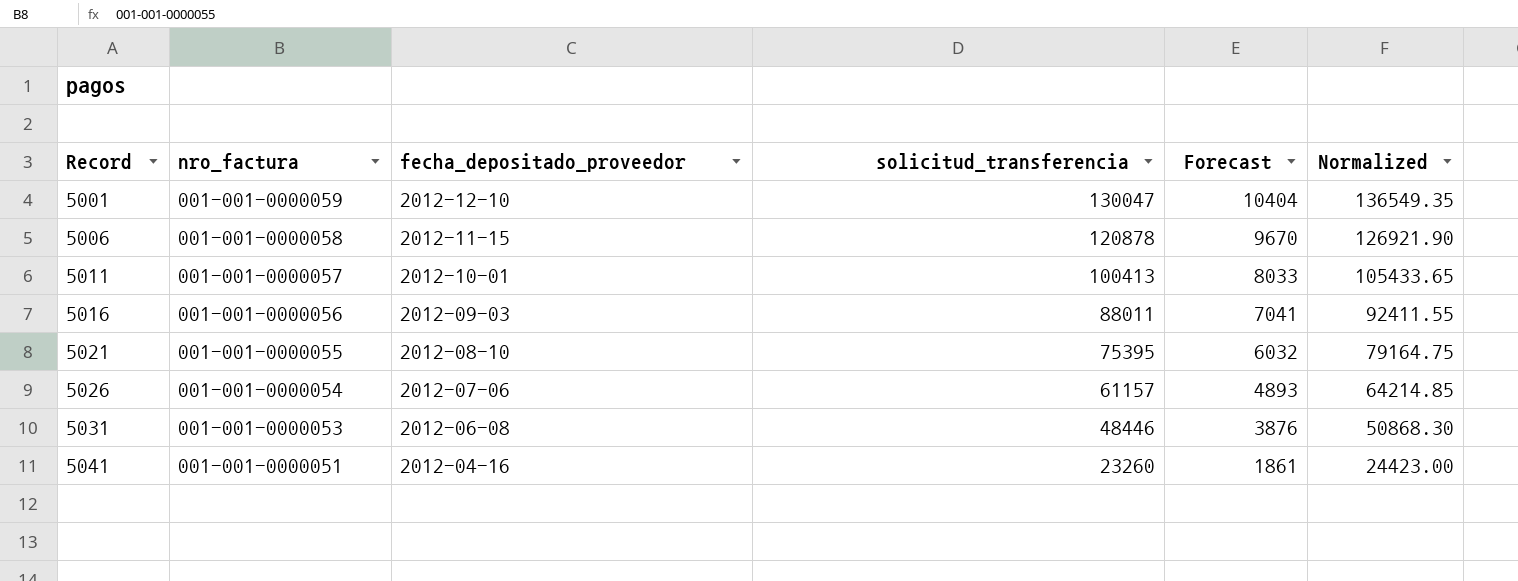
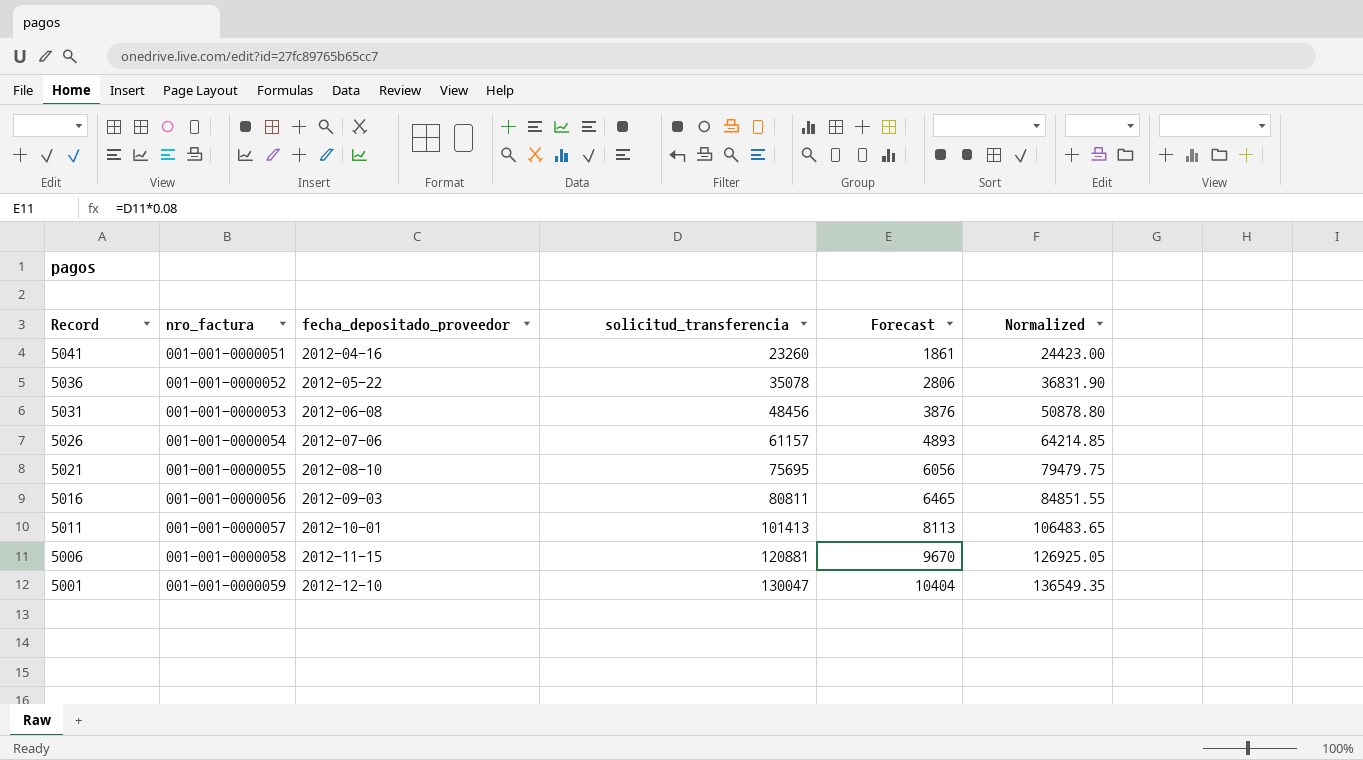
row order: Record ascending -> Record descending
row 5036: none -> 001-001-0000052 | 2012-05-22 | 35078 | 2806 | 36831.90
5031 | solicitud_transferencia: 48446 -> 48456
5031 | Normalized: 50868.30 -> 50878.80
5021 | solicitud_transferencia: 75395 -> 75695
5021 | Forecast: 6032 -> 6056
5021 | Normalized: 79164.75 -> 79479.75
5016 | solicitud_transferencia: 88011 -> 80811
5016 | Forecast: 7041 -> 6465
5016 | Normalized: 92411.55 -> 84851.55
5011 | solicitud_transferencia: 100413 -> 101413
5011 | Forecast: 8033 -> 8113
5011 | Normalized: 105433.65 -> 106483.65
5006 | solicitud_transferencia: 120878 -> 120881
5006 | Normalized: 126921.90 -> 126925.05

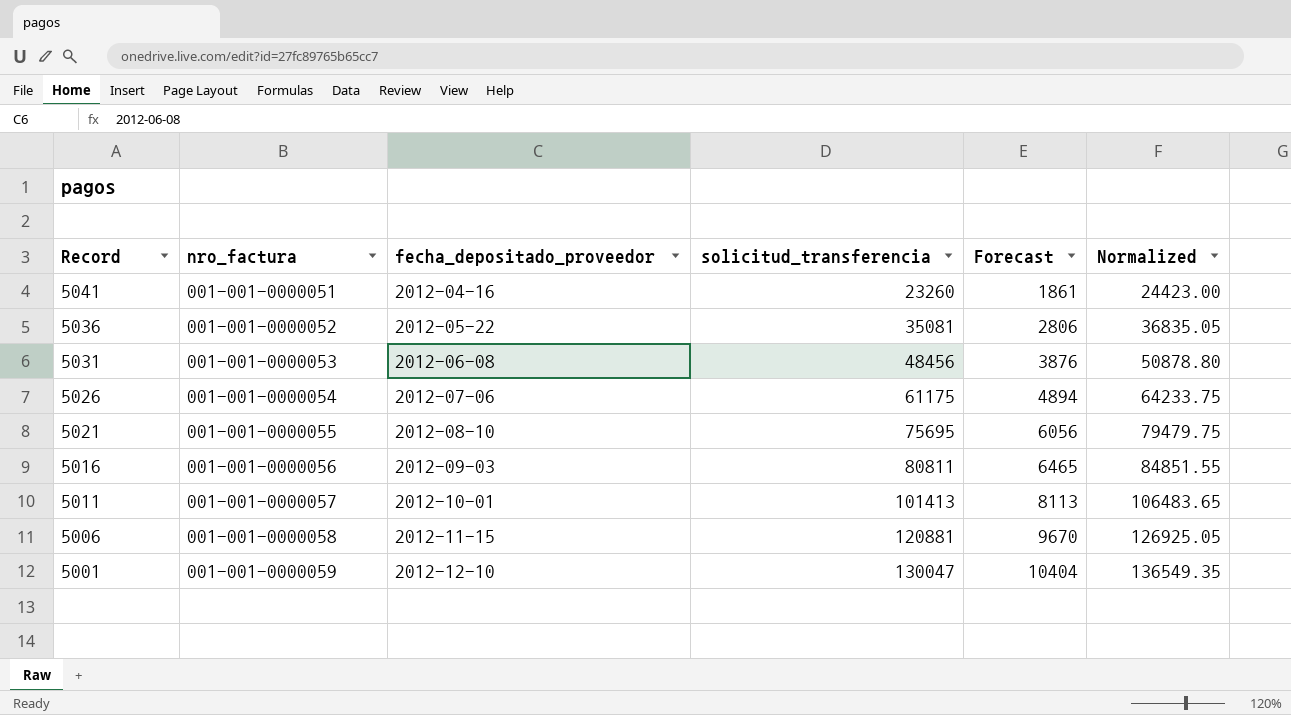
5036 | solicitud_transferencia: 35078 -> 35081
5036 | Normalized: 36831.90 -> 36835.05
5026 | solicitud_transferencia: 61157 -> 61175
5026 | Forecast: 4893 -> 4894
5026 | Normalized: 64214.85 -> 64233.75

